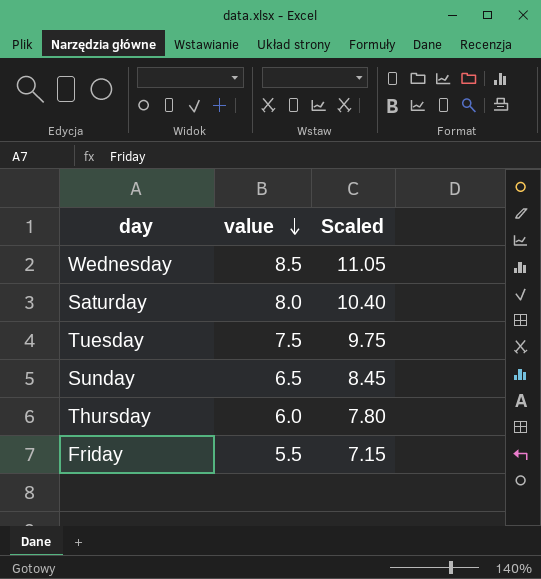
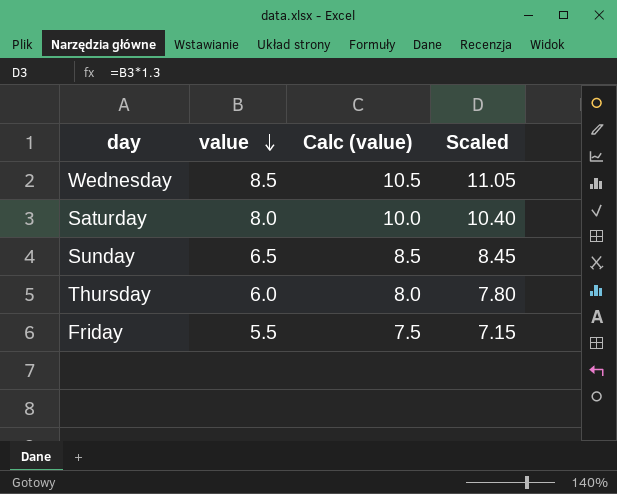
column Calc (value) | formula: none -> [value] + 2
row Tuesday: 7.5 | 9.75 -> none

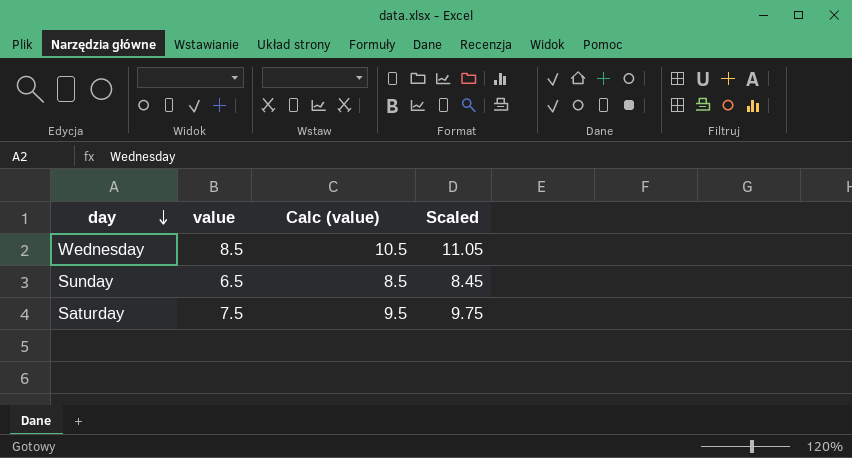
row order: value descending -> day descending
row Thursday: 6.0 | 8.0 | 7.80 -> none
row Friday: 5.5 | 7.5 | 7.15 -> none
Saturday | value: 8.0 -> 7.5
Saturday | Calc (value): 10.0 -> 9.5
Saturday | Scaled: 10.40 -> 9.75

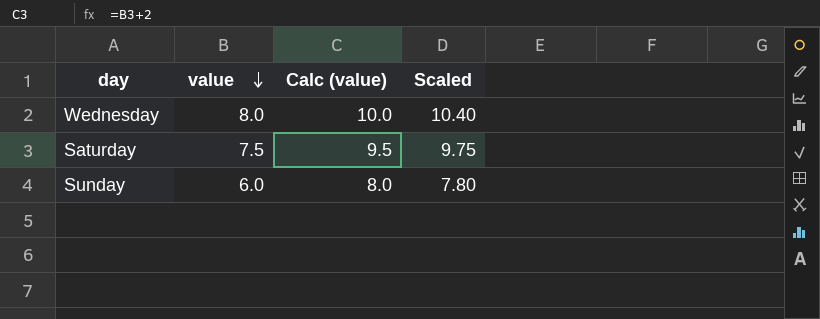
row order: day descending -> value descending
Wednesday | value: 8.5 -> 8.0
Wednesday | Calc (value): 10.5 -> 10.0
Wednesday | Scaled: 11.05 -> 10.40
Sunday | value: 6.5 -> 6.0
Sunday | Calc (value): 8.5 -> 8.0
Sunday | Scaled: 8.45 -> 7.80

